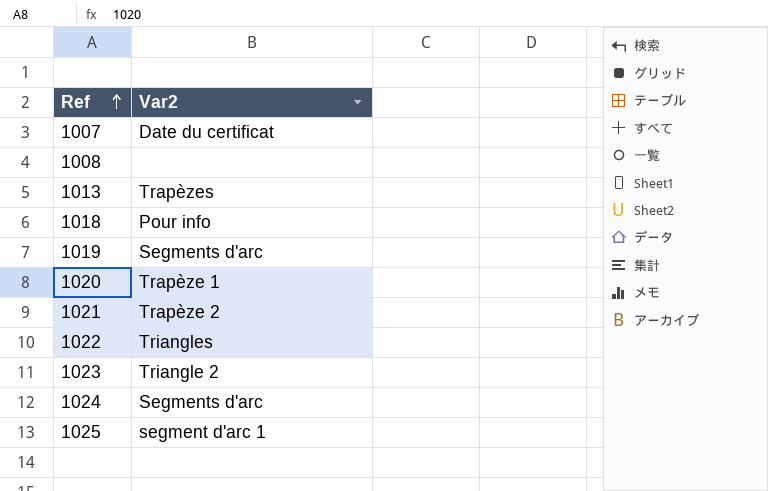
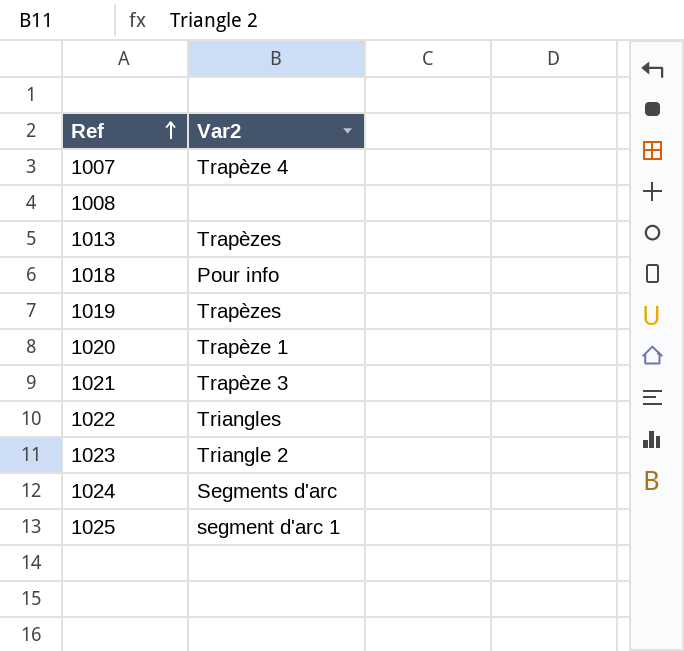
1007 | Var2: Date du certificat -> Trapèze 4
1019 | Var2: Segments d'arc -> Trapèzes
1021 | Var2: Trapèze 2 -> Trapèze 3

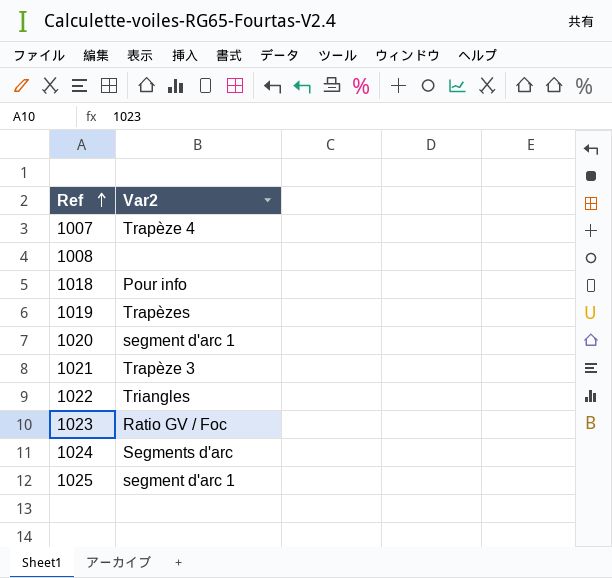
row 1013: Trapèzes -> none
1020 | Var2: Trapèze 1 -> segment d'arc 1
1023 | Var2: Triangle 2 -> Ratio GV / Foc

